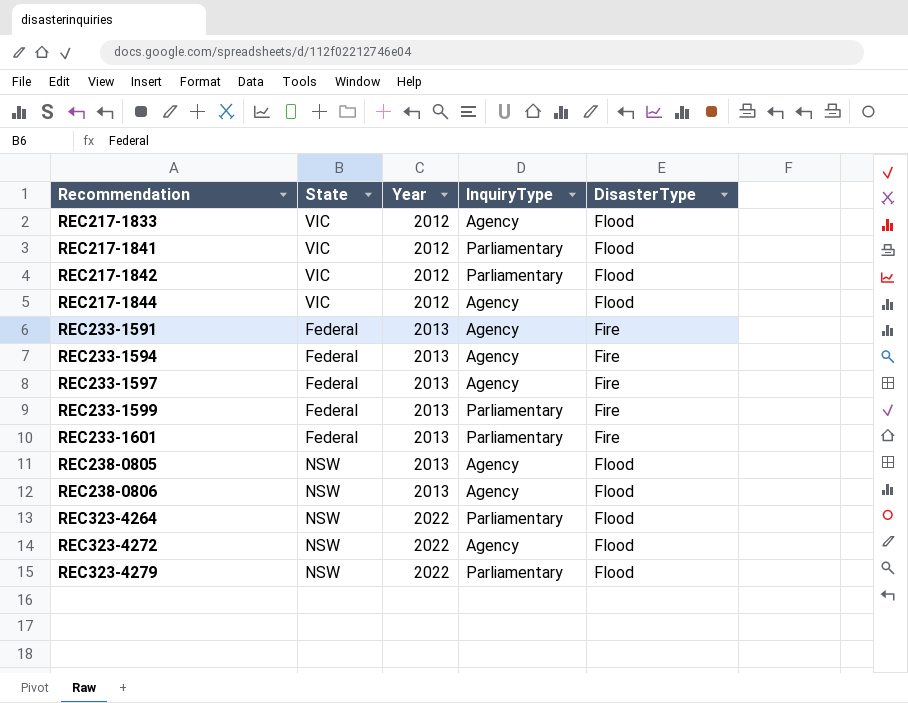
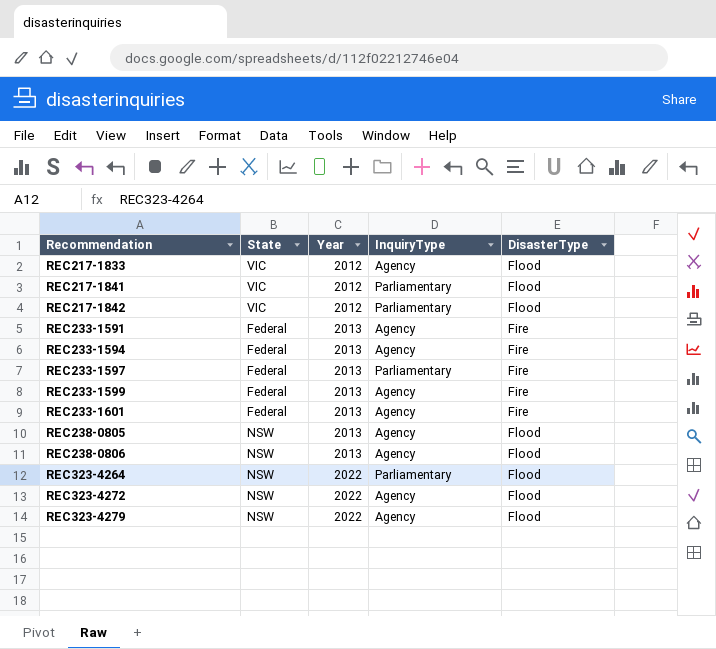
row REC217-1844: VIC | 2012 | Agency | Flood -> none
REC233-1597 | InquiryType: Agency -> Parliamentary
REC233-1599 | InquiryType: Parliamentary -> Agency
REC233-1601 | InquiryType: Parliamentary -> Agency
REC323-4279 | InquiryType: Parliamentary -> Agency

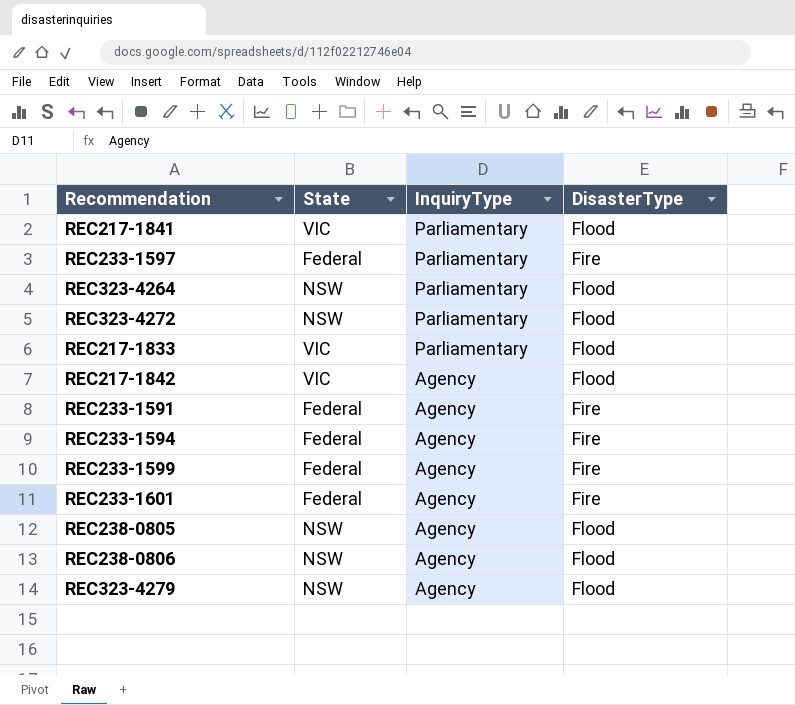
row order: Recommendation ascending -> InquiryType descending
column Year | position: 3 -> none
REC323-4272 | InquiryType: Agency -> Parliamentary
REC217-1833 | InquiryType: Agency -> Parliamentary
REC217-1842 | InquiryType: Parliamentary -> Agency

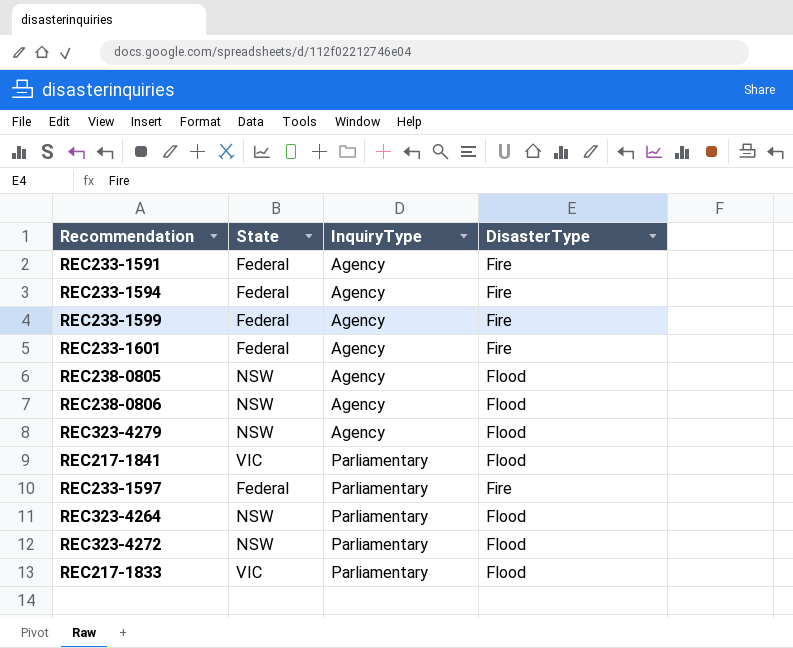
row order: InquiryType descending -> InquiryType ascending
row REC217-1842: VIC | Agency | Flood -> none

